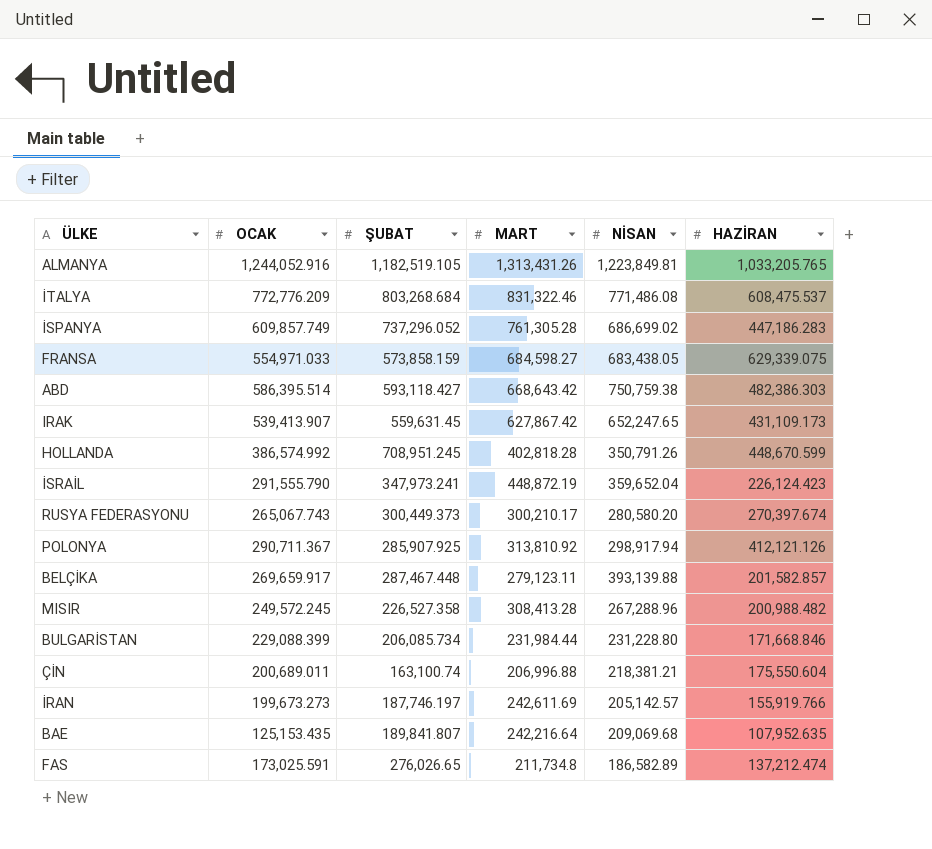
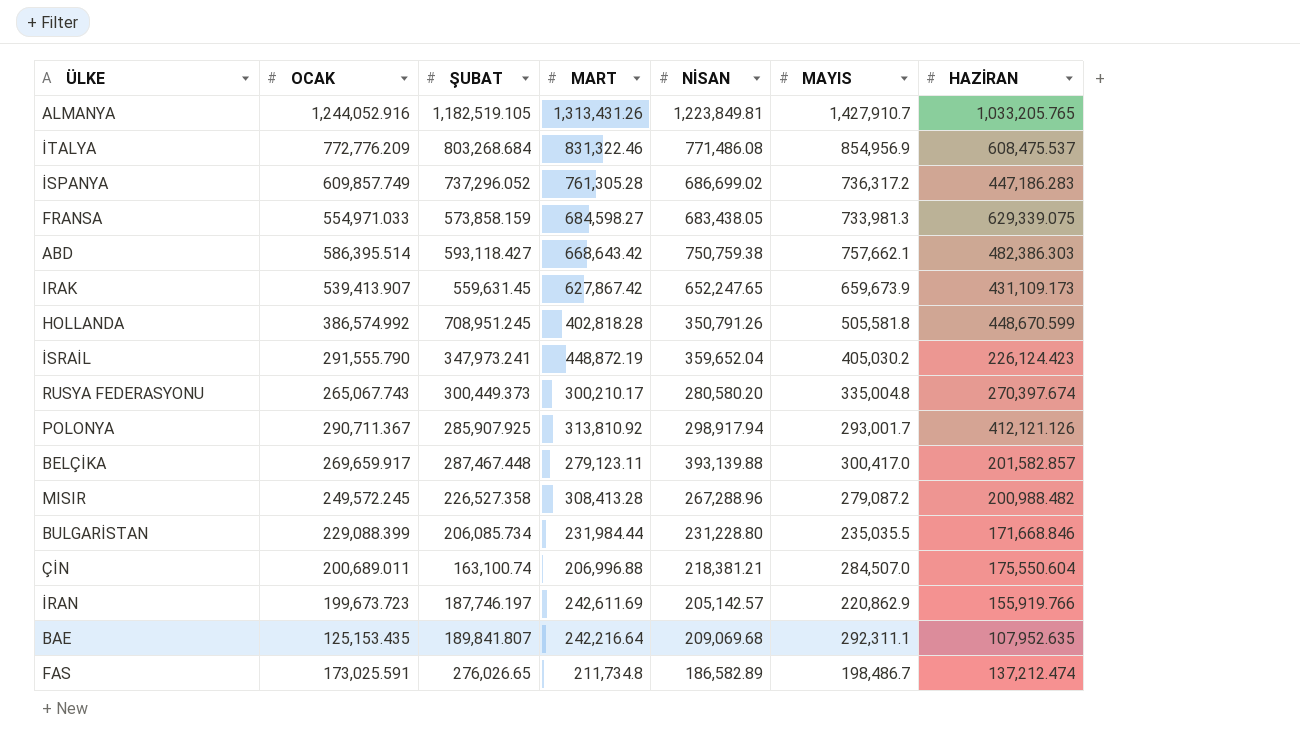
column MAYIS | position: none -> 6
İRAN | OCAK: 199,673.273 -> 199,673.723

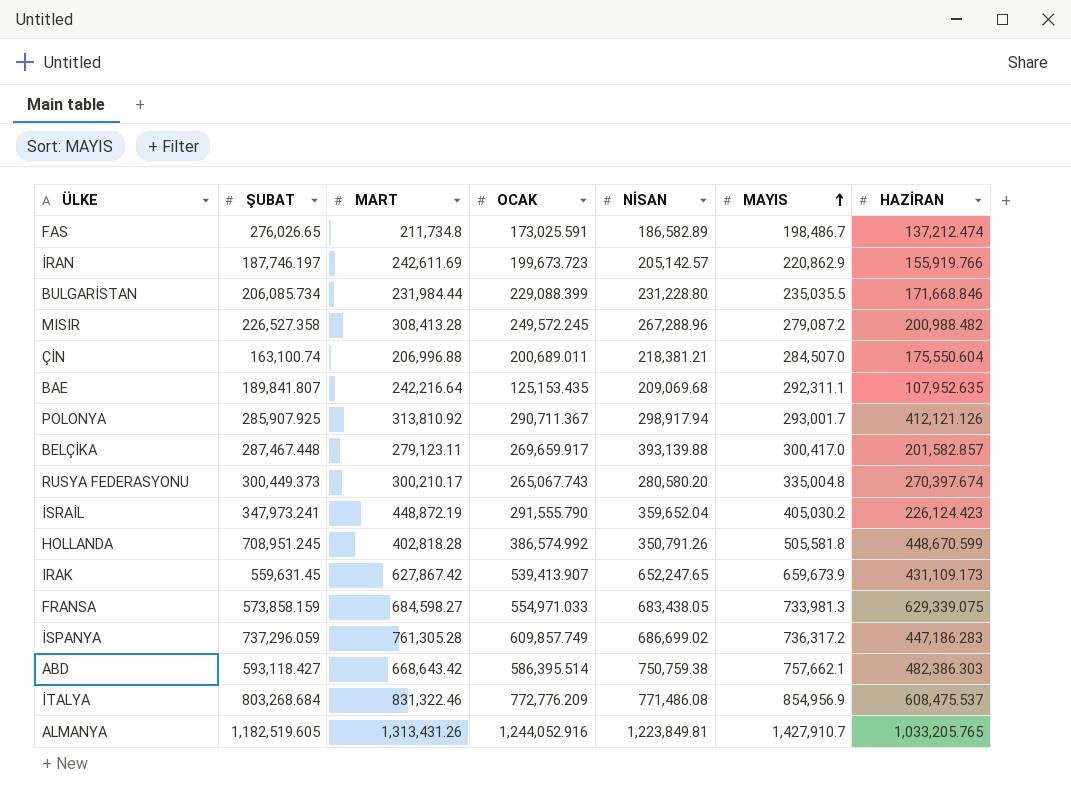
row order: none -> MAYIS ascending
column OCAK | position: 2 -> 4
İSPANYA | ŞUBAT: 737,296.052 -> 737,296.059
ALMANYA | ŞUBAT: 1,182,519.105 -> 1,182,519.605

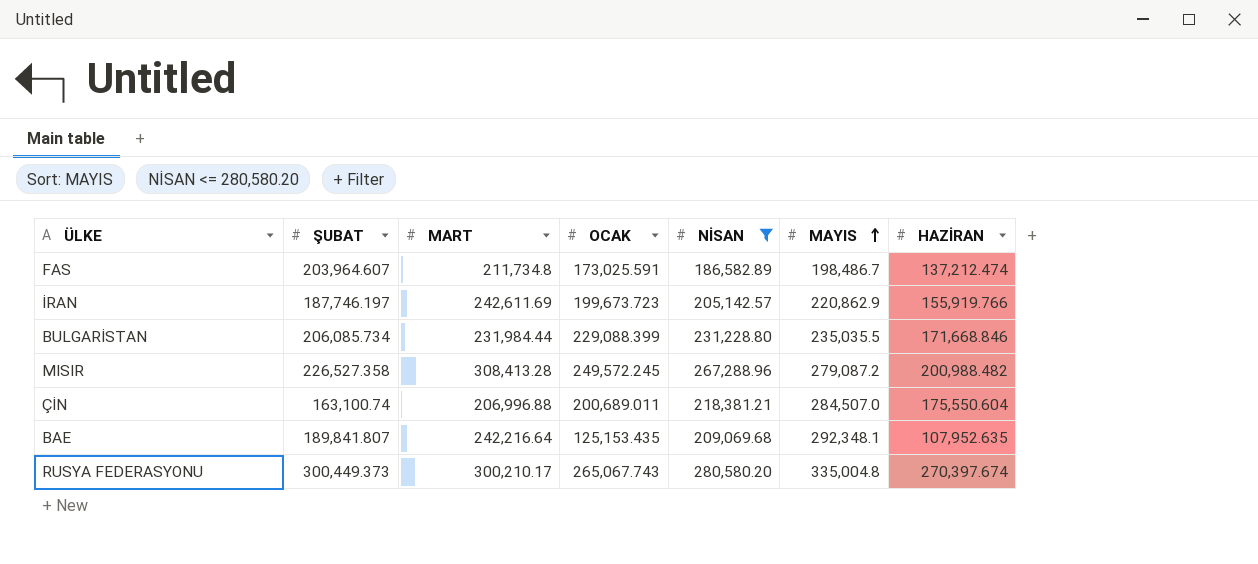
filter: none -> NİSAN <= 280,580.20
FAS | ŞUBAT: 276,026.65 -> 203,964.607
BAE | MAYIS: 292,311.1 -> 292,348.1

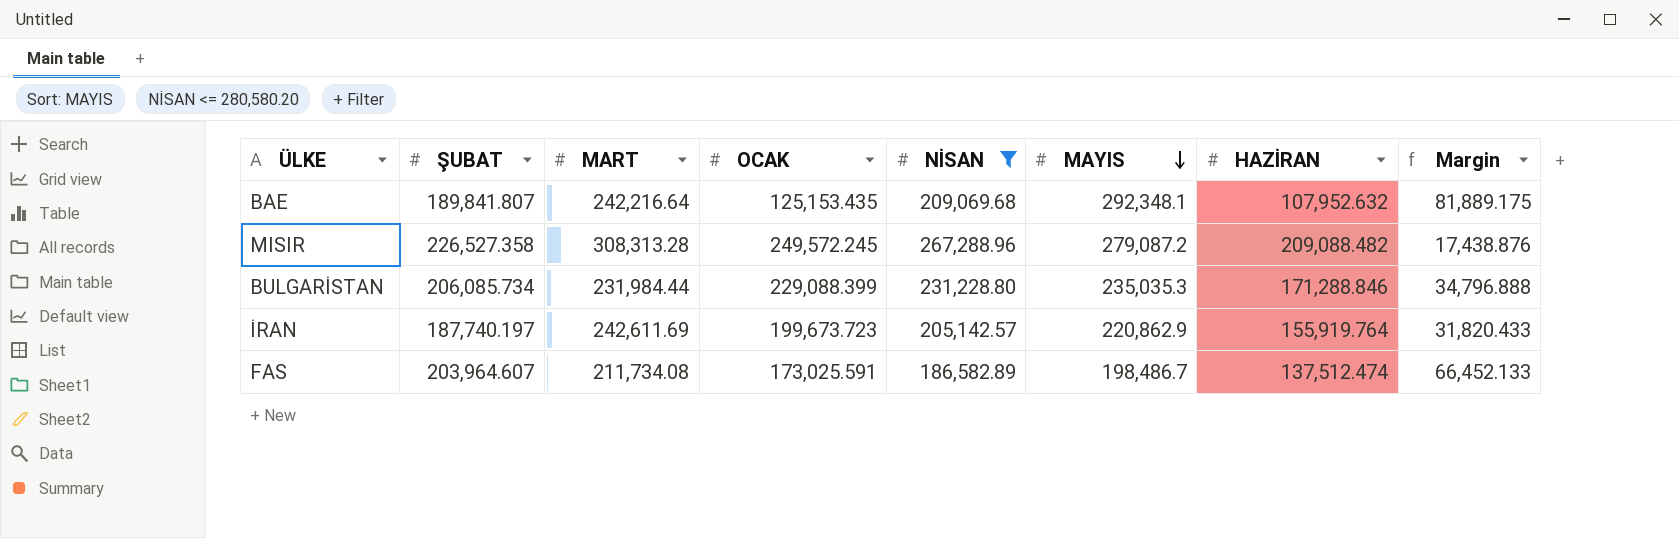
row order: MAYIS ascending -> MAYIS descending
column Margin | formula: none -> [ŞUBAT] - [HAZİRAN]
row ÇİN: 163,100.74 | 206,996.88 | 200,689.011 | 218,381.21 | 284,507.0 | 175,550.604 -> none
row RUSYA FEDERASYONU: 300,449.373 | 300,210.17 | 265,067.743 | 280,580.20 | 335,004.8 | 270,397.674 -> none
BAE | HAZİRAN: 107,952.635 -> 107,952.632
MISIR | MART: 308,413.28 -> 308,313.28
MISIR | HAZİRAN: 200,988.482 -> 209,088.482
BULGARİSTAN | MAYIS: 235,035.5 -> 235,035.3
BULGARİSTAN | HAZİRAN: 171,668.846 -> 171,288.846
İRAN | ŞUBAT: 187,746.197 -> 187,740.197
İRAN | HAZİRAN: 155,919.766 -> 155,919.764
FAS | MART: 211,734.8 -> 211,734.08
FAS | HAZİRAN: 137,212.474 -> 137,512.474

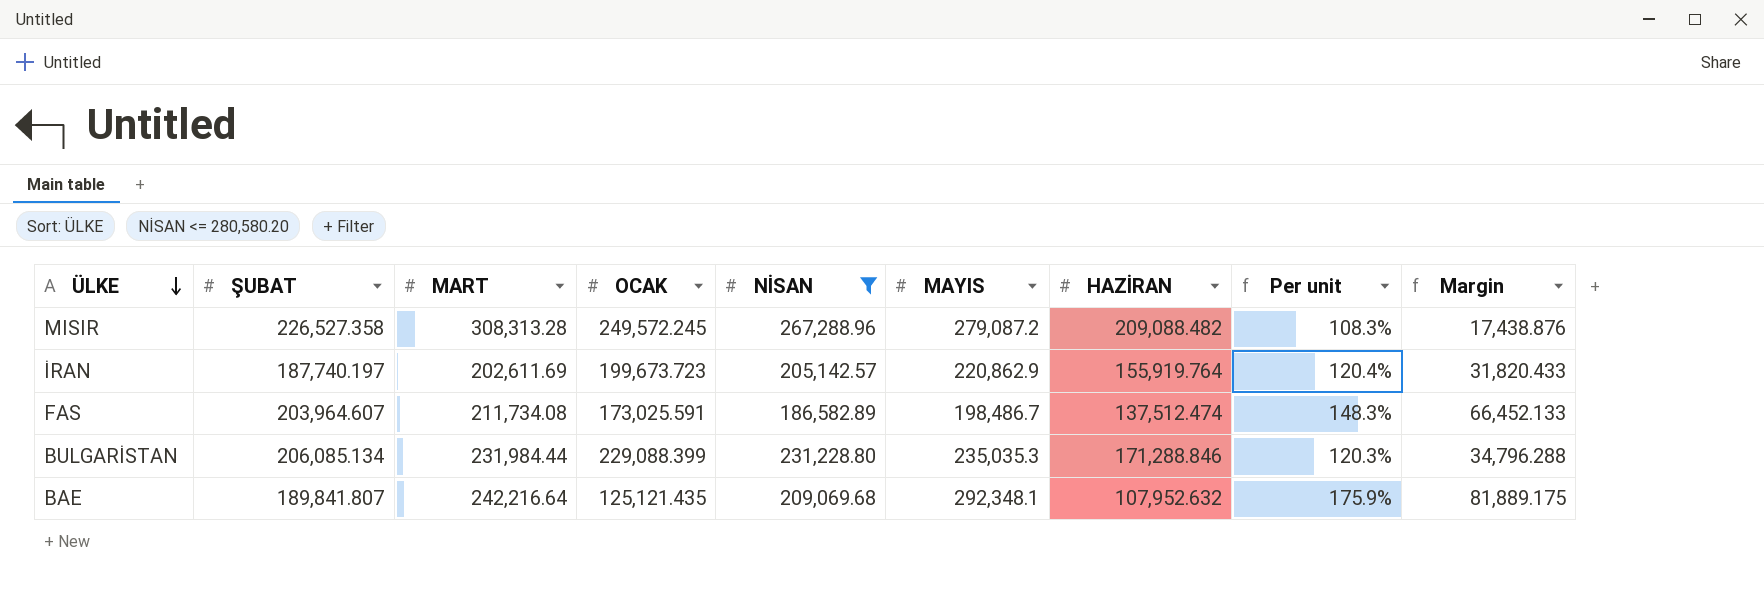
row order: MAYIS descending -> ÜLKE descending
column Per unit | formula: none -> [ŞUBAT] / [HAZİRAN]
İRAN | MART: 242,611.69 -> 202,611.69
BULGARİSTAN | ŞUBAT: 206,085.734 -> 206,085.134
BULGARİSTAN | Margin: 34,796.888 -> 34,796.288
BAE | OCAK: 125,153.435 -> 125,121.435

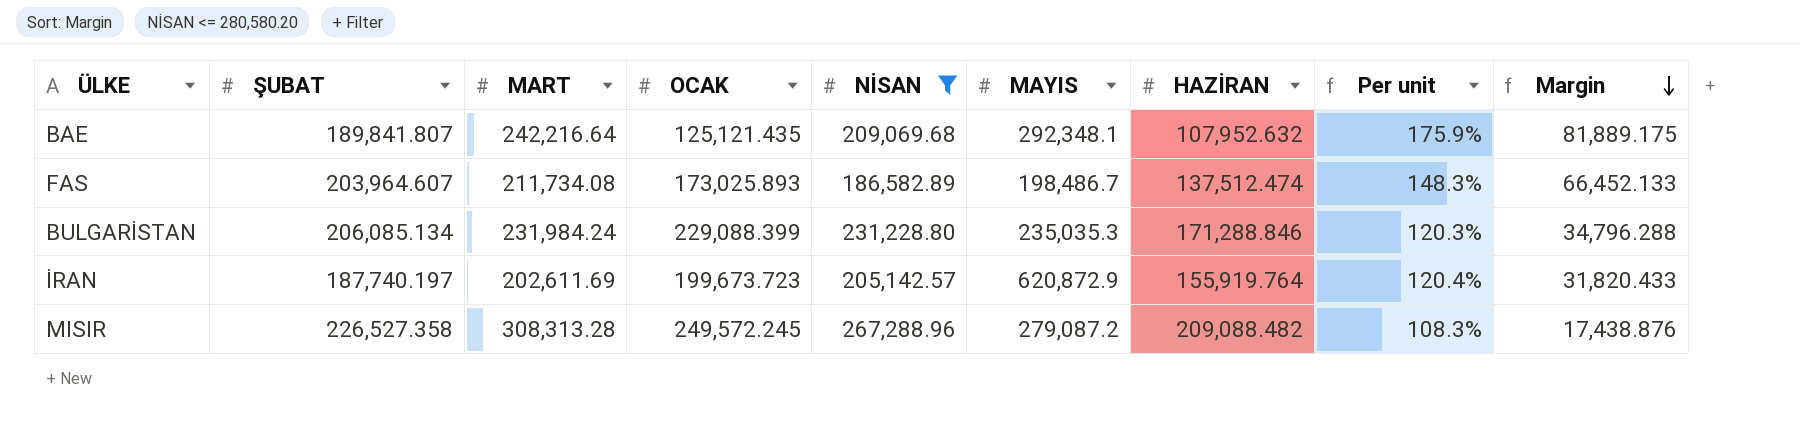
row order: ÜLKE descending -> Margin descending
FAS | OCAK: 173,025.591 -> 173,025.893
BULGARİSTAN | MART: 231,984.44 -> 231,984.24
İRAN | MAYIS: 220,862.9 -> 620,872.9

